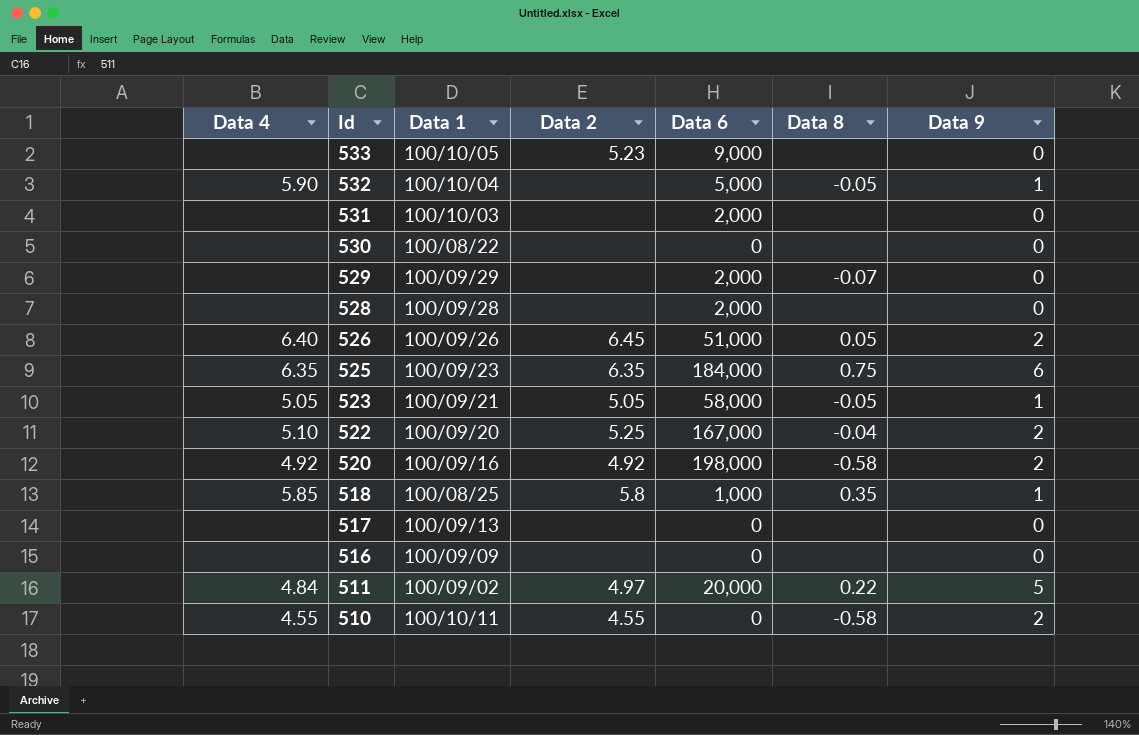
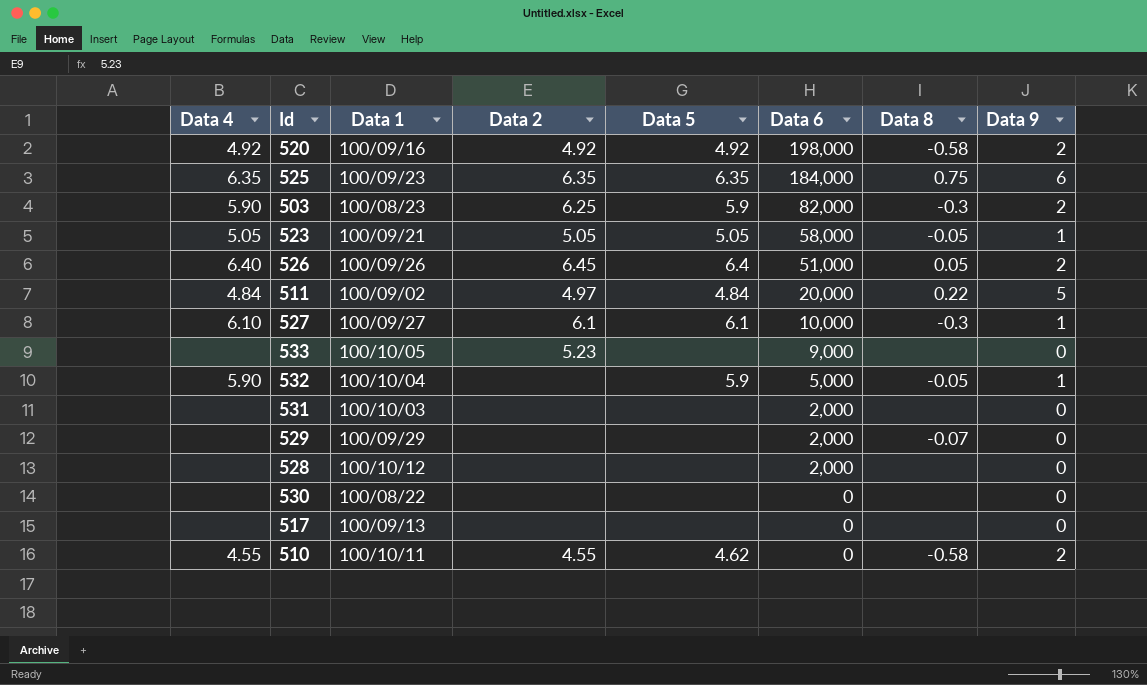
row order: Id descending -> Data 6 descending
column Data 5 | position: none -> 5
row 522: 5.10 | 100/09/20 | 5.25 | 167,000 | -0.04 | 2 -> none
row 518: 5.85 | 100/08/25 | 5.8 | 1,000 | 0.35 | 1 -> none
row 516: none | 100/09/09 | none | 0 | none | 0 -> none
row 503: none -> 5.90 | 100/08/23 | 6.25 | 5.9 | 82,000 | -0.3 | 2
row 527: none -> 6.10 | 100/09/27 | 6.1 | 6.1 | 10,000 | -0.3 | 1
528 | Data 1: 100/09/28 -> 100/10/12

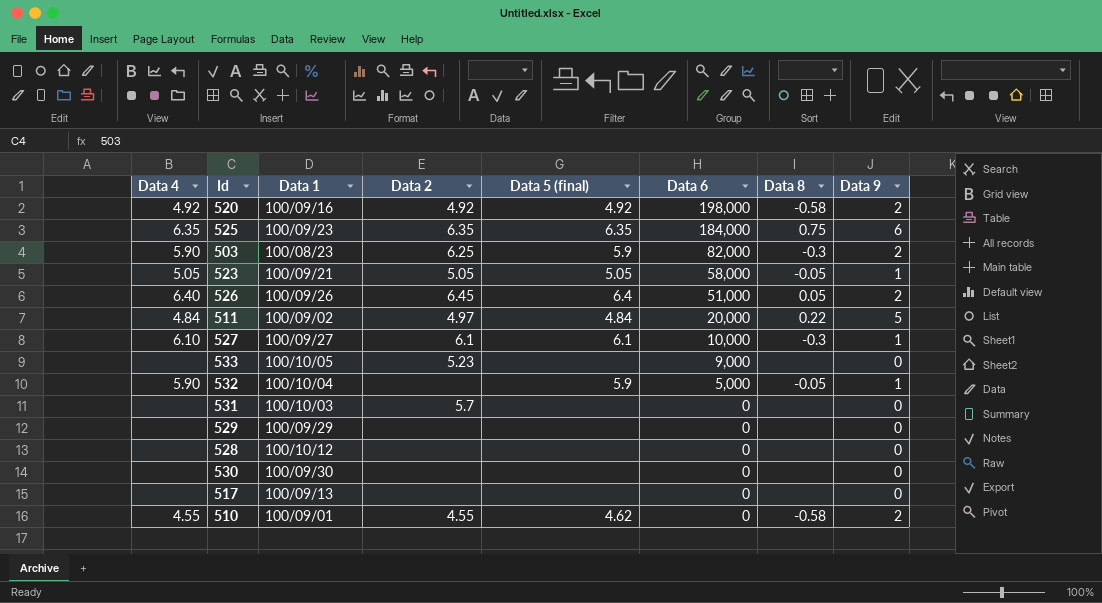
column name: Data 5 -> Data 5 (final)
531 | Data 2: none -> 5.7
531 | Data 6: 2,000 -> 0
529 | Data 6: 2,000 -> 0
529 | Data 8: -0.07 -> none
528 | Data 6: 2,000 -> 0
530 | Data 1: 100/08/22 -> 100/09/30
510 | Data 1: 100/10/11 -> 100/09/01

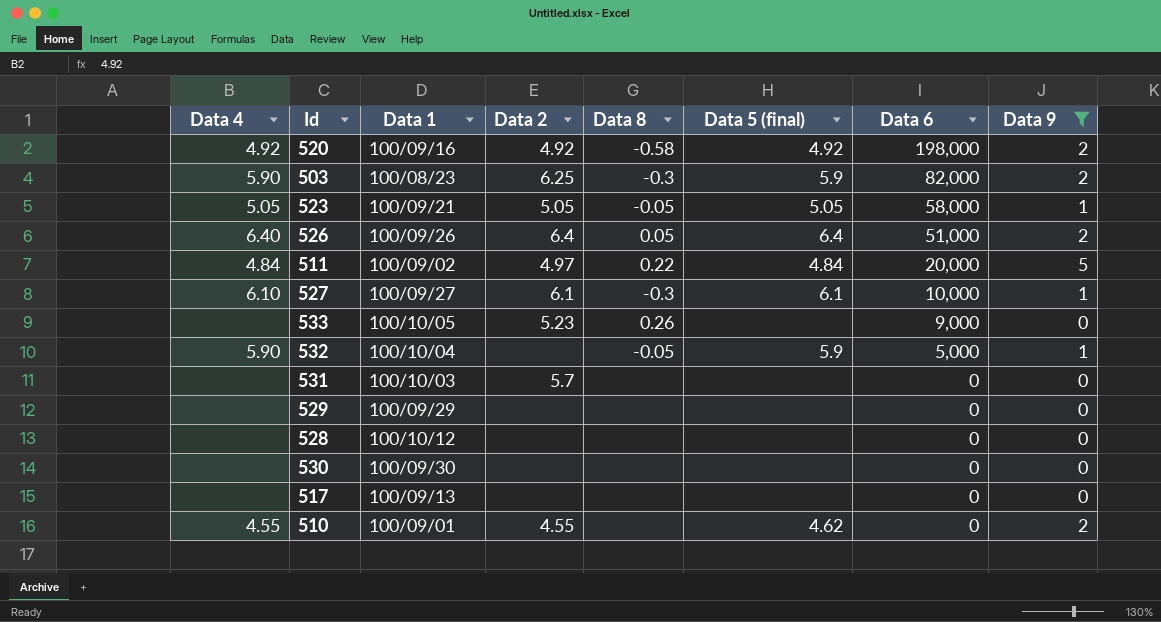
filter: none -> Data 9 != 6
column Data 8 | position: 7 -> 5
526 | Data 2: 6.45 -> 6.4
533 | Data 8: none -> 0.26
510 | Data 8: -0.58 -> none

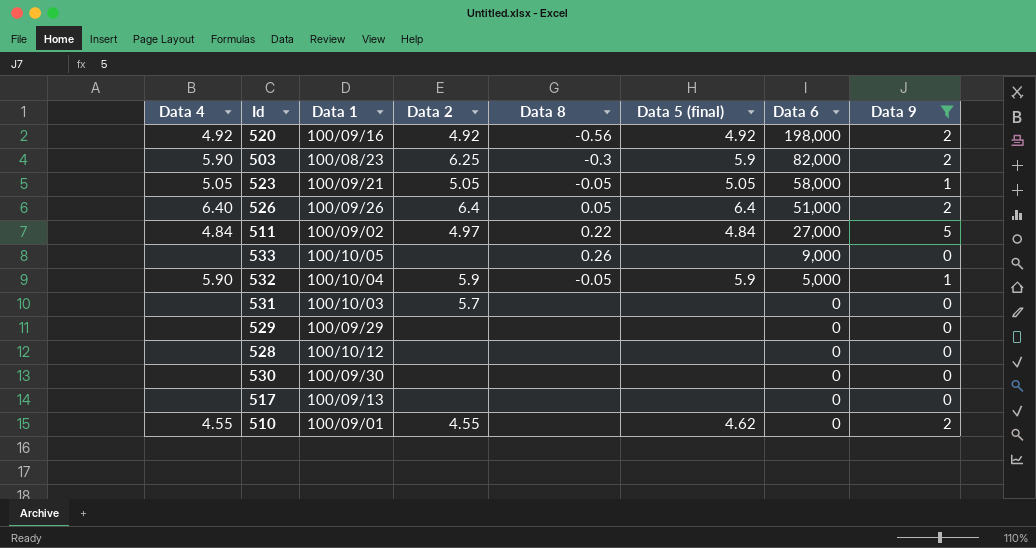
row 527: 6.10 | 100/09/27 | 6.1 | -0.3 | 6.1 | 10,000 | 1 -> none
520 | Data 8: -0.58 -> -0.56
511 | Data 6: 20,000 -> 27,000
533 | Data 2: 5.23 -> none
532 | Data 2: none -> 5.9

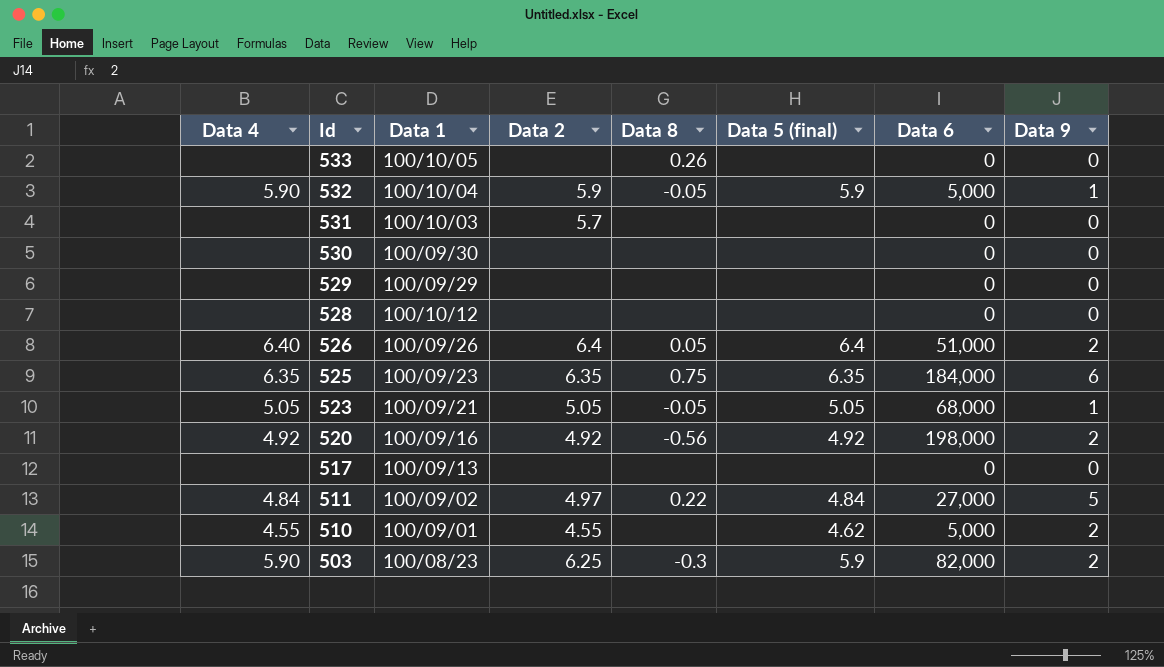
filter: Data 9 != 6 -> none
row order: Data 6 descending -> Id descending
533 | Data 6: 9,000 -> 0
523 | Data 6: 58,000 -> 68,000
510 | Data 6: 0 -> 5,000

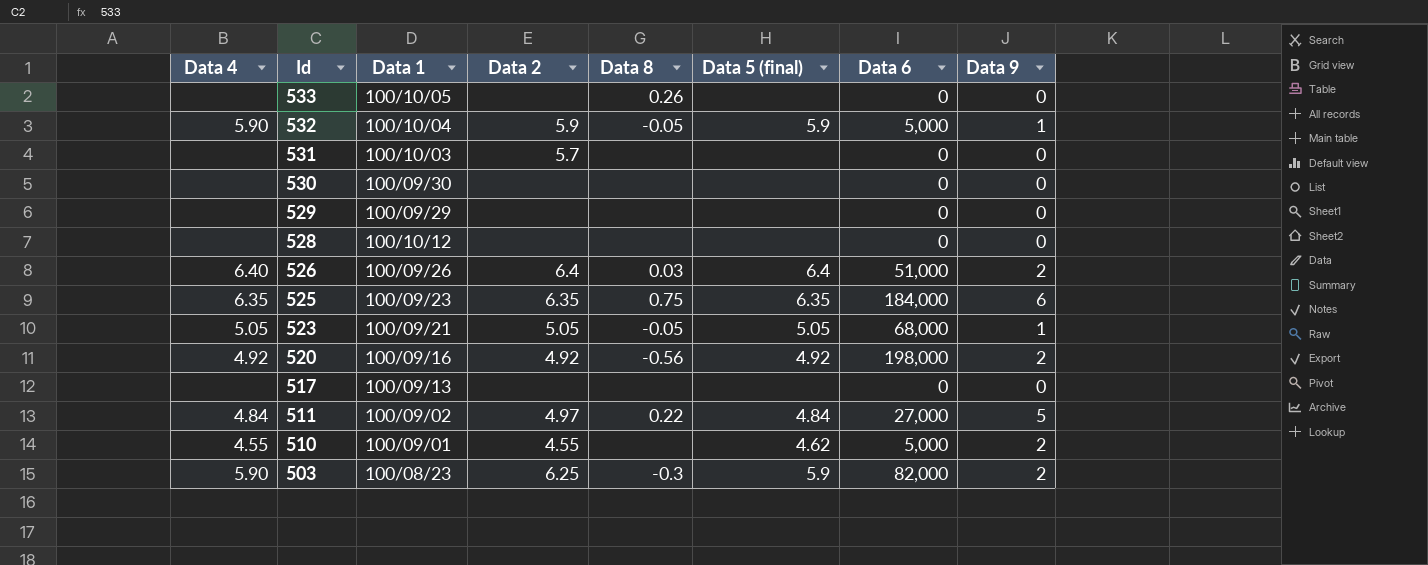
526 | Data 8: 0.05 -> 0.03

